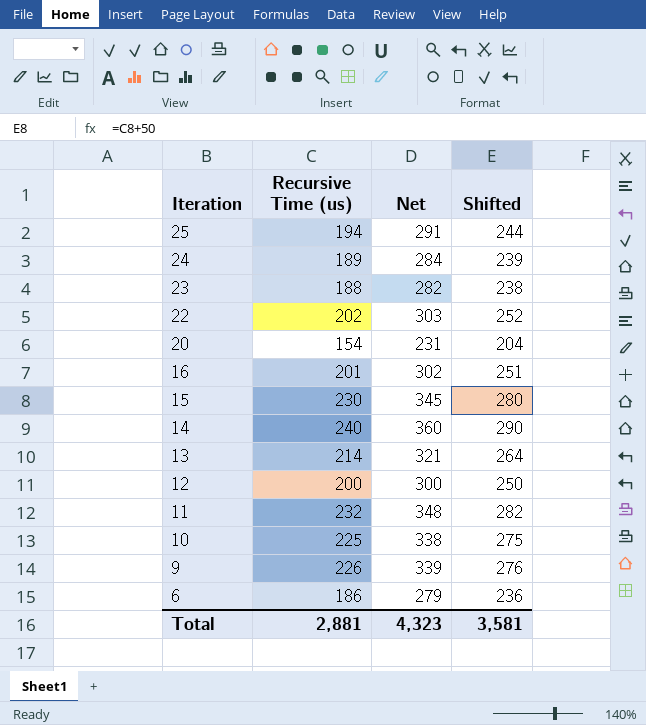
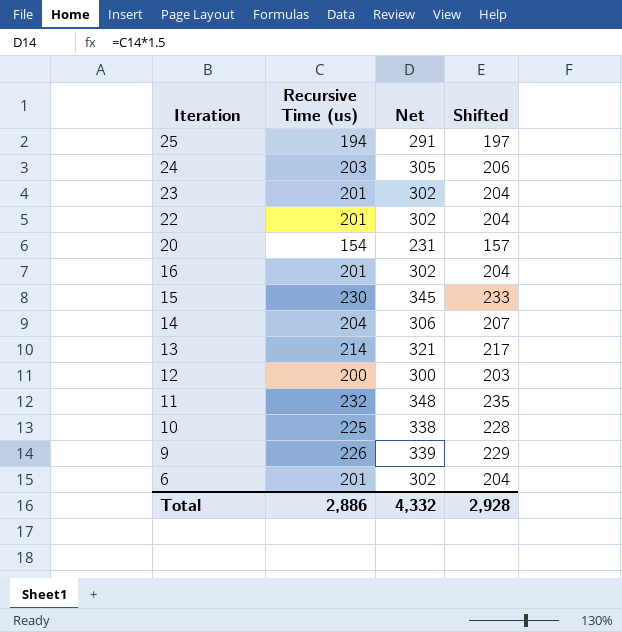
column Shifted | formula: [Recursive Time (us)] + 50 -> [Recursive Time (us)] + 3
24 | Recursive Time (us): 189 -> 203
24 | Net: 284 -> 305
23 | Recursive Time (us): 188 -> 201
23 | Net: 282 -> 302
22 | Recursive Time (us): 202 -> 201
22 | Net: 303 -> 302
14 | Recursive Time (us): 240 -> 204
14 | Net: 360 -> 306
6 | Recursive Time (us): 186 -> 201
6 | Net: 279 -> 302
Total | Recursive Time (us): 2,881 -> 2,886
Total | Net: 4,323 -> 4,332
Total | Shifted: 3,581 -> 2,928

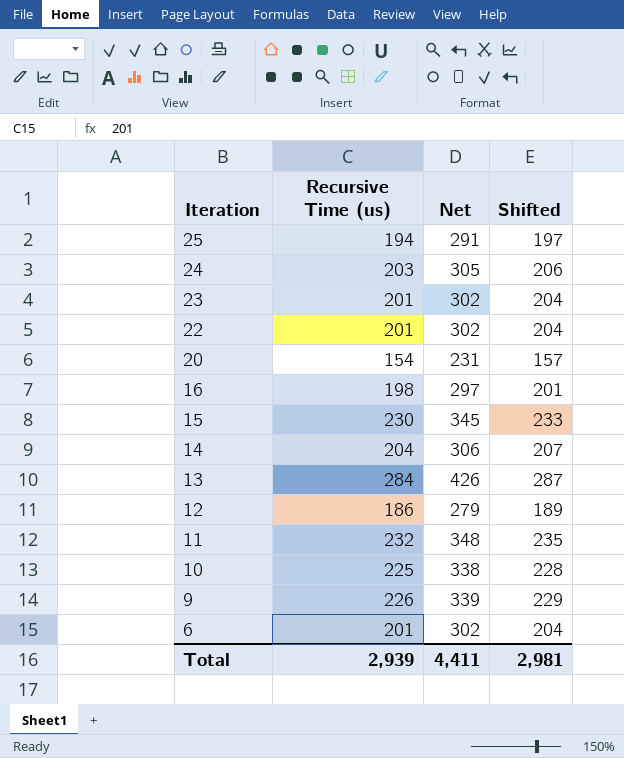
16 | Recursive Time (us): 201 -> 198
16 | Net: 302 -> 297
16 | Shifted: 204 -> 201
13 | Recursive Time (us): 214 -> 284
13 | Net: 321 -> 426
13 | Shifted: 217 -> 287
12 | Recursive Time (us): 200 -> 186
12 | Net: 300 -> 279
12 | Shifted: 203 -> 189
Total | Recursive Time (us): 2,886 -> 2,939
Total | Net: 4,332 -> 4,411
Total | Shifted: 2,928 -> 2,981

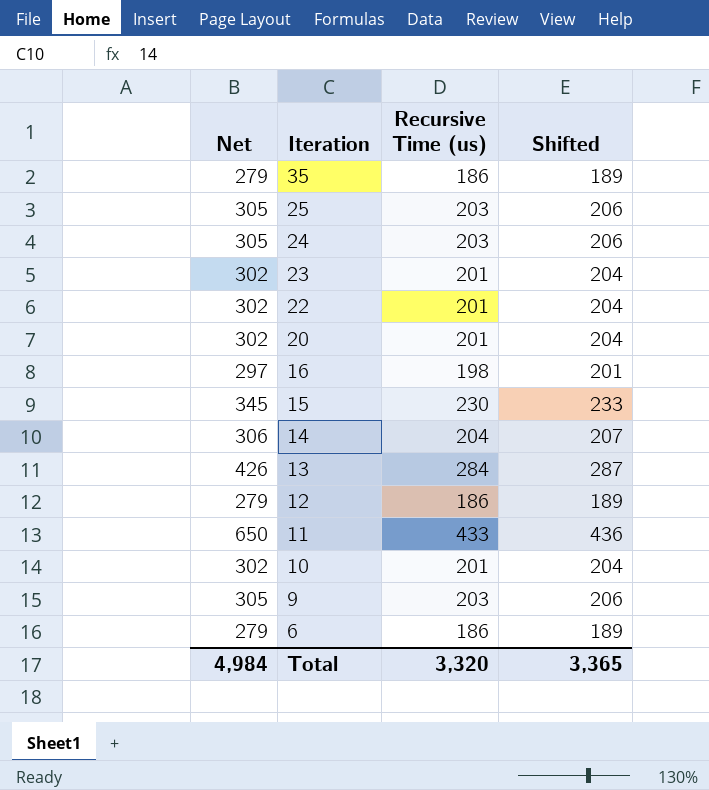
column Net | position: 3 -> 1
row 35: none -> 279 | 186 | 189
25 | Net: 291 -> 305
25 | Recursive Time (us): 194 -> 203
25 | Shifted: 197 -> 206
20 | Net: 231 -> 302
20 | Recursive Time (us): 154 -> 201
20 | Shifted: 157 -> 204
11 | Net: 348 -> 650
11 | Recursive Time (us): 232 -> 433
11 | Shifted: 235 -> 436
10 | Net: 338 -> 302
10 | Recursive Time (us): 225 -> 201
10 | Shifted: 228 -> 204
9 | Net: 339 -> 305
9 | Recursive Time (us): 226 -> 203
9 | Shifted: 229 -> 206
6 | Net: 302 -> 279
6 | Recursive Time (us): 201 -> 186
6 | Shifted: 204 -> 189
Total | Net: 4,411 -> 4,984
Total | Recursive Time (us): 2,939 -> 3,320
Total | Shifted: 2,981 -> 3,365

